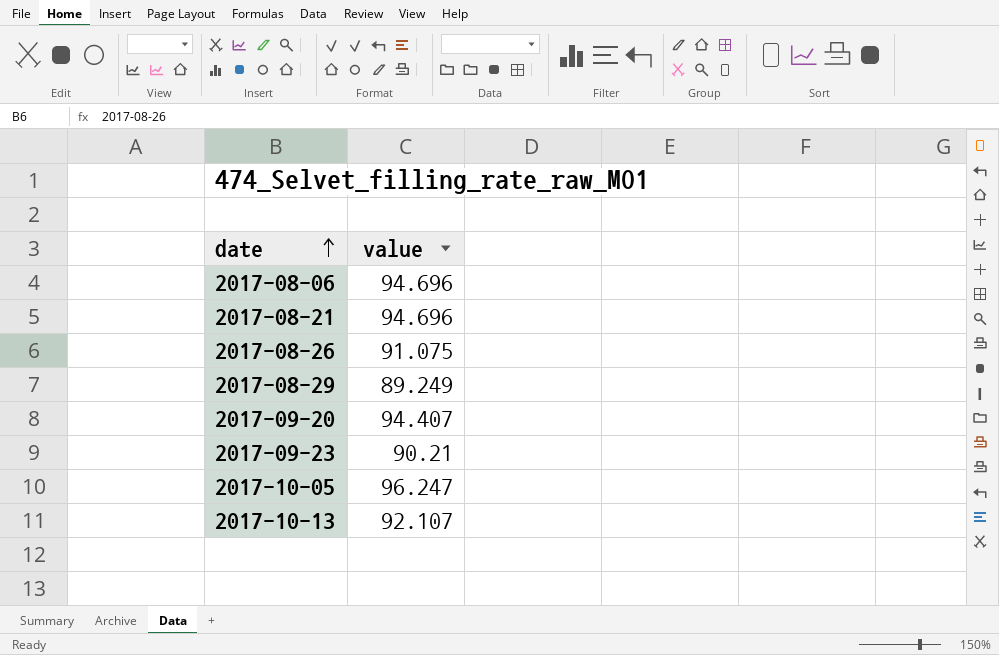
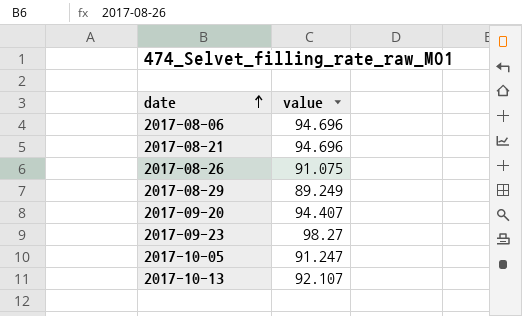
2017-09-23 | value: 90.21 -> 98.27
2017-10-05 | value: 96.247 -> 91.247

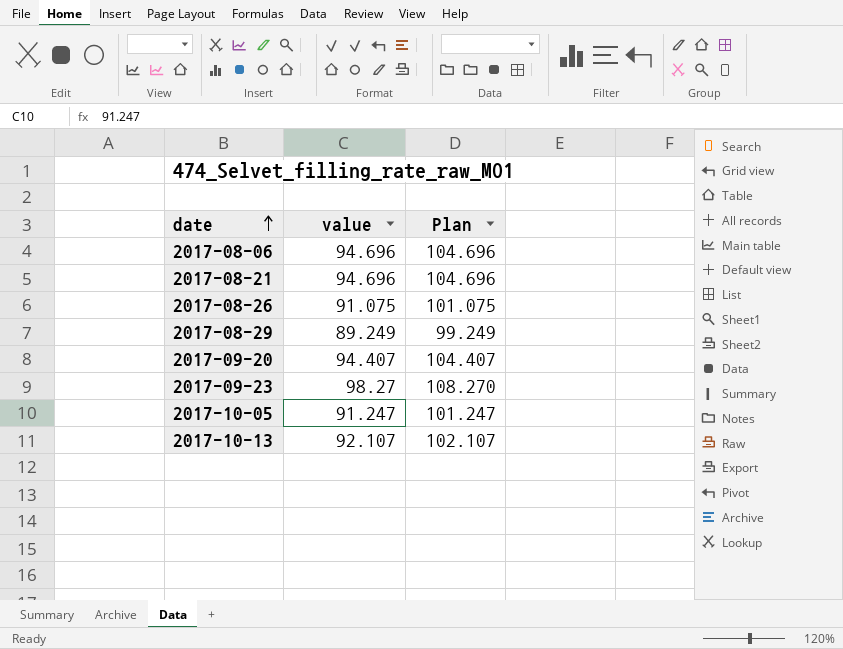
column Plan | formula: none -> [value] + 10

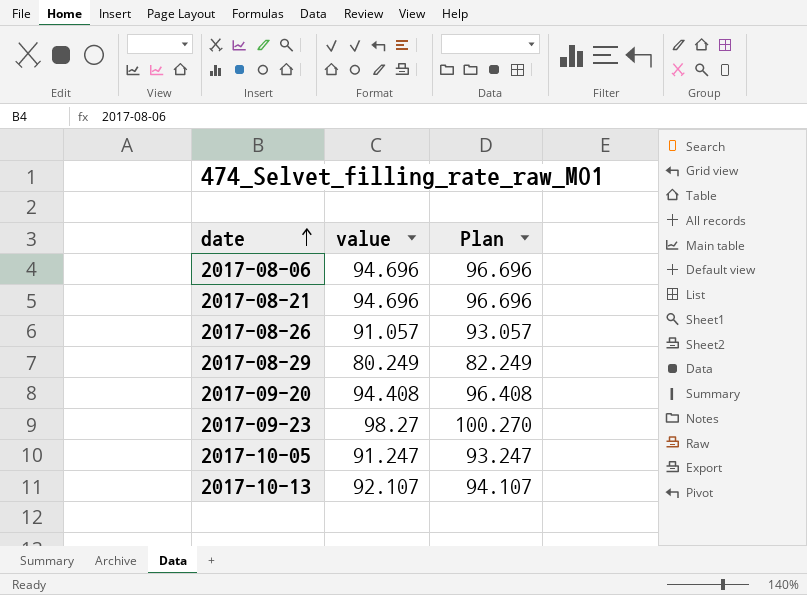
column Plan | formula: [value] + 10 -> [value] + 2
2017-08-26 | value: 91.075 -> 91.057
2017-08-29 | value: 89.249 -> 80.249
2017-09-20 | value: 94.407 -> 94.408

